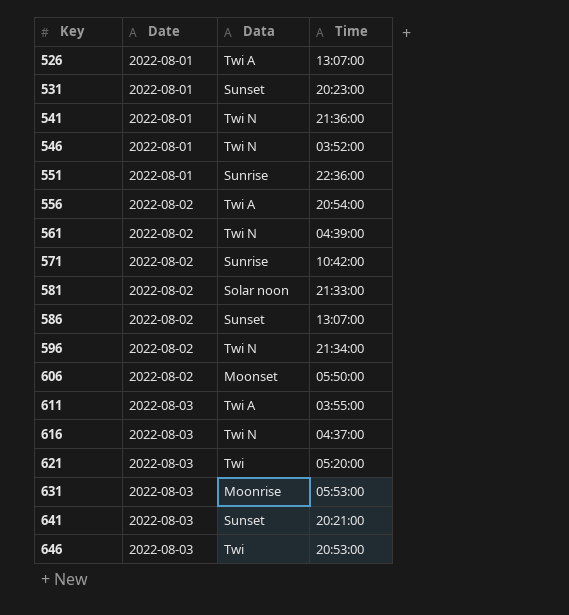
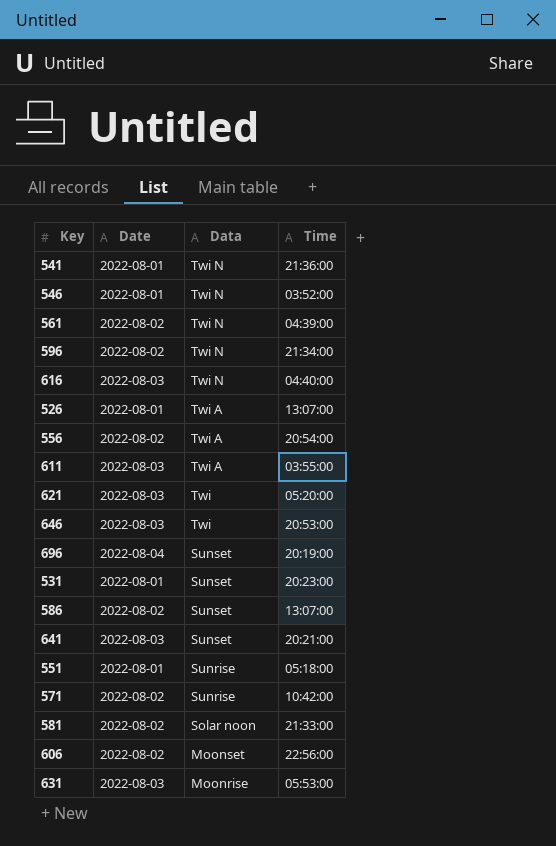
row order: Key ascending -> Data descending
616 | Time: 04:37:00 -> 04:40:00
row 696: none -> 2022-08-04 | Sunset | 20:19:00
551 | Time: 22:36:00 -> 05:18:00
606 | Time: 05:50:00 -> 22:56:00

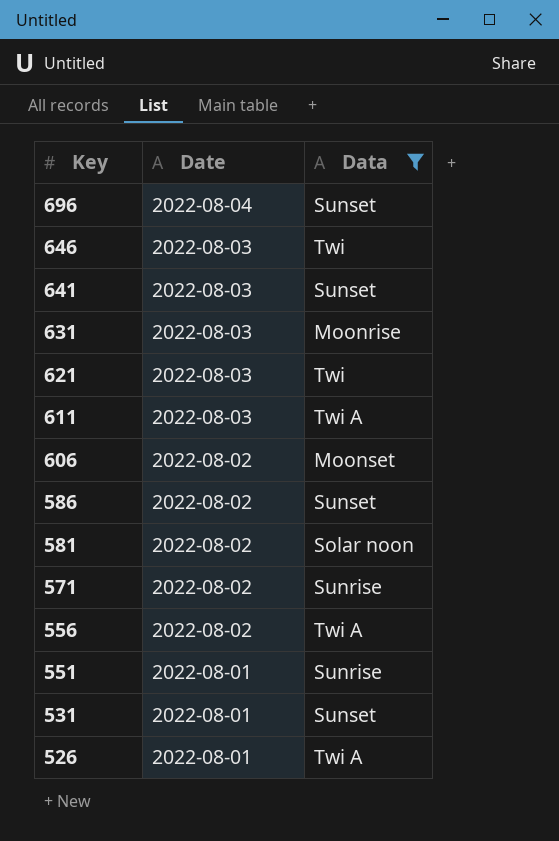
filter: none -> Data != Twi N
row order: Data descending -> Key descending
column Time | position: 4 -> none

